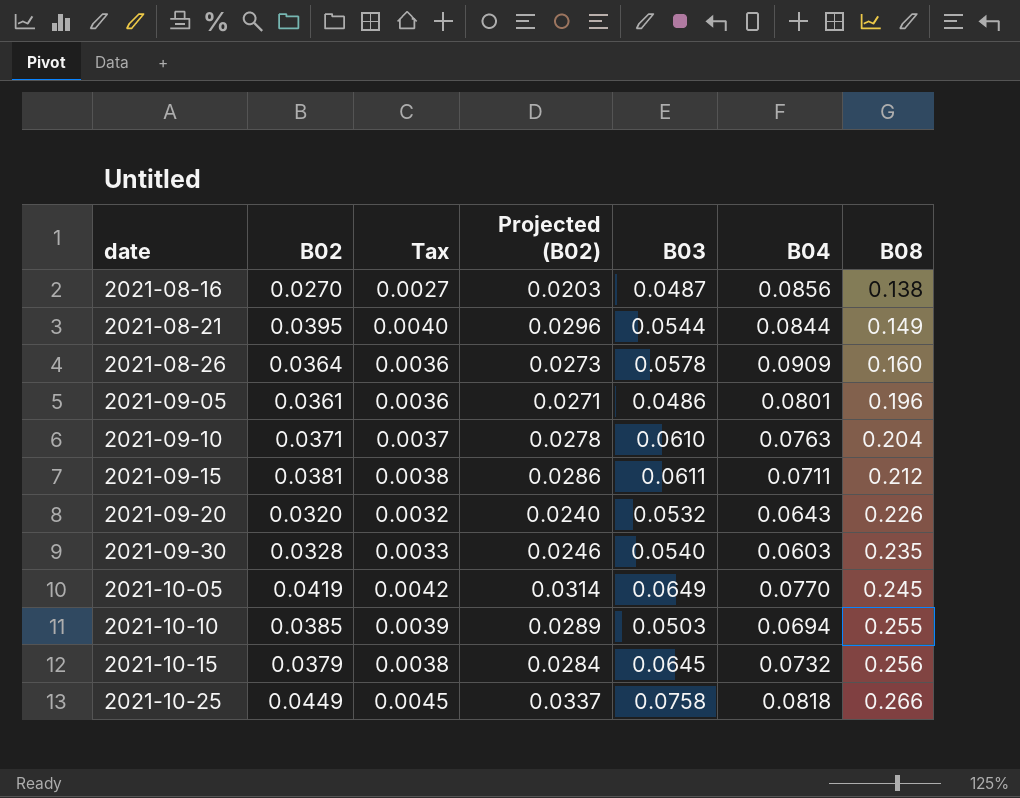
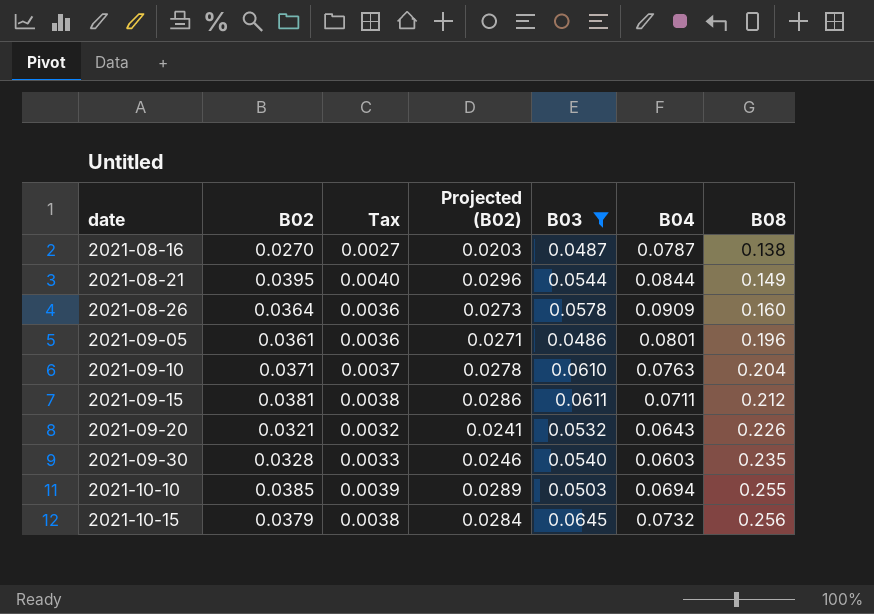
filter: none -> B03 <= 0.0645
2021-08-16 | B04: 0.0856 -> 0.0787
2021-09-20 | B02: 0.0320 -> 0.0321
2021-09-20 | Projected (B02): 0.0240 -> 0.0241

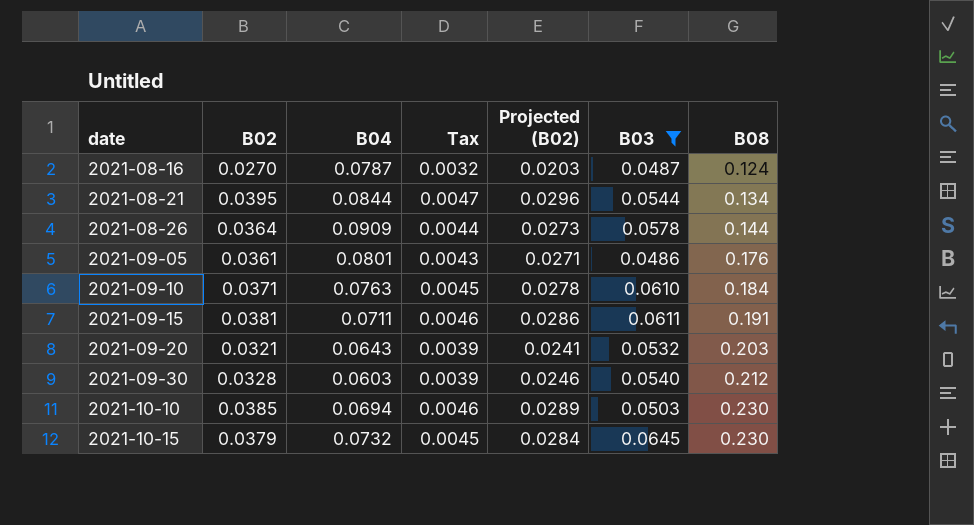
column B04 | position: 6 -> 3
column Tax | formula: [B02] * 0.1 -> [B02] * 0.12
2021-08-16 | B08: 0.138 -> 0.124
2021-08-21 | B08: 0.149 -> 0.134
2021-08-26 | B08: 0.160 -> 0.144
2021-09-05 | B08: 0.196 -> 0.176
2021-09-10 | B08: 0.204 -> 0.184
2021-09-15 | B08: 0.212 -> 0.191
2021-09-20 | B08: 0.226 -> 0.203
2021-09-30 | B08: 0.235 -> 0.212
2021-10-10 | B08: 0.255 -> 0.230
2021-10-15 | B08: 0.256 -> 0.230

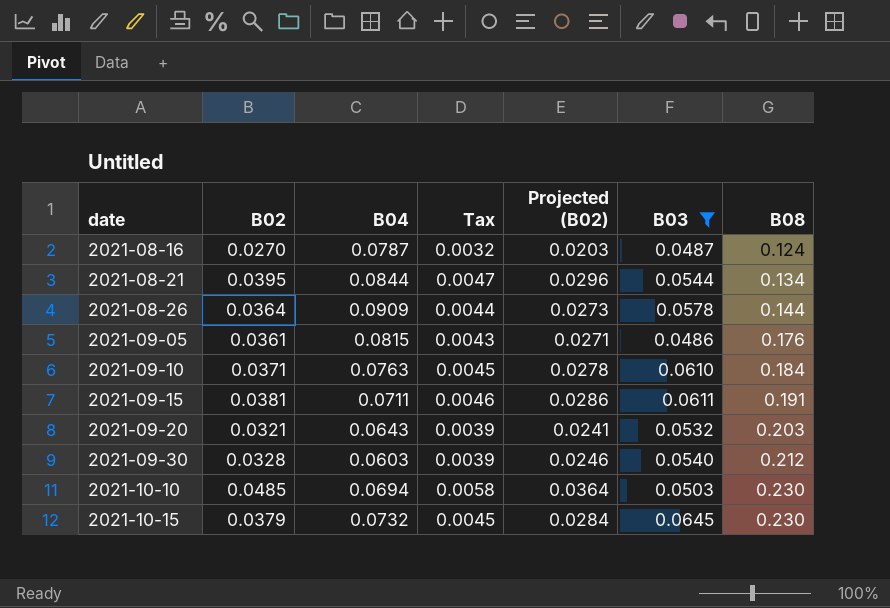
2021-09-05 | B04: 0.0801 -> 0.0815
2021-10-10 | B02: 0.0385 -> 0.0485
2021-10-10 | Tax: 0.0046 -> 0.0058
2021-10-10 | Projected (B02): 0.0289 -> 0.0364

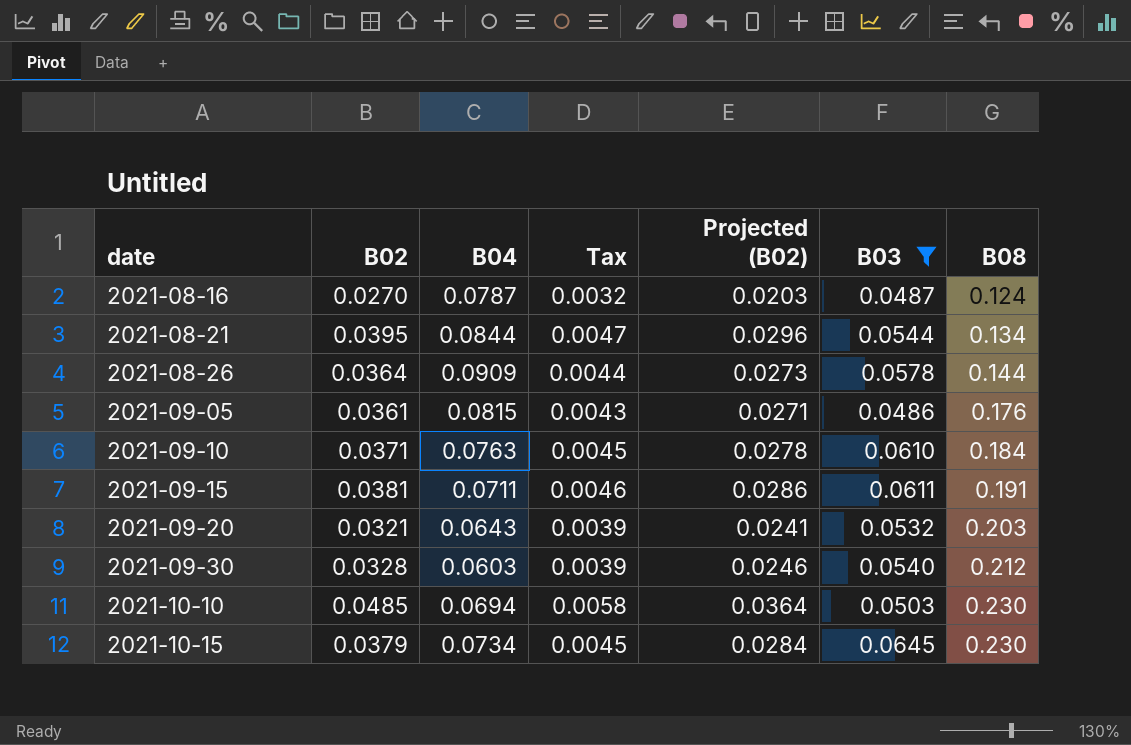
2021-10-15 | B04: 0.0732 -> 0.0734

